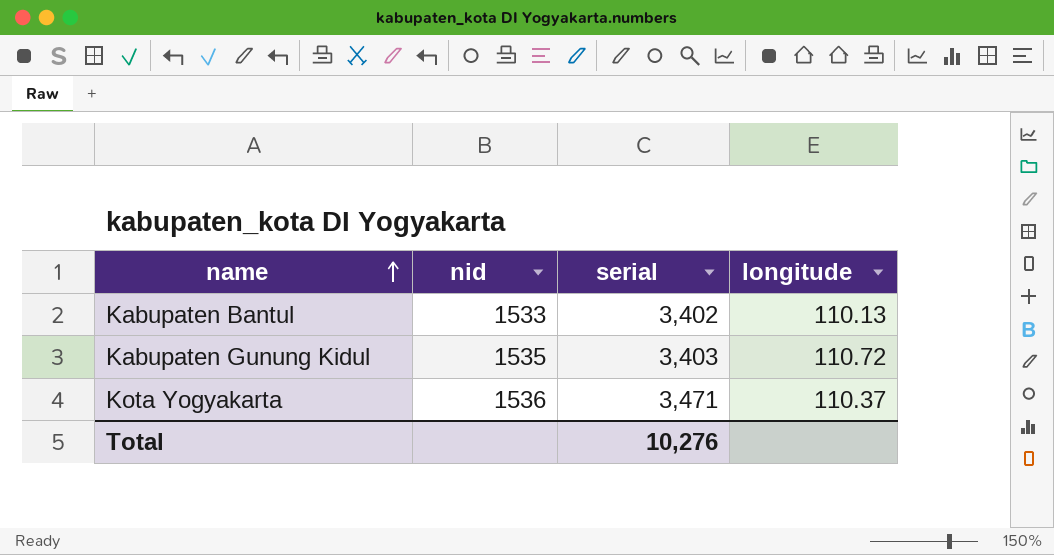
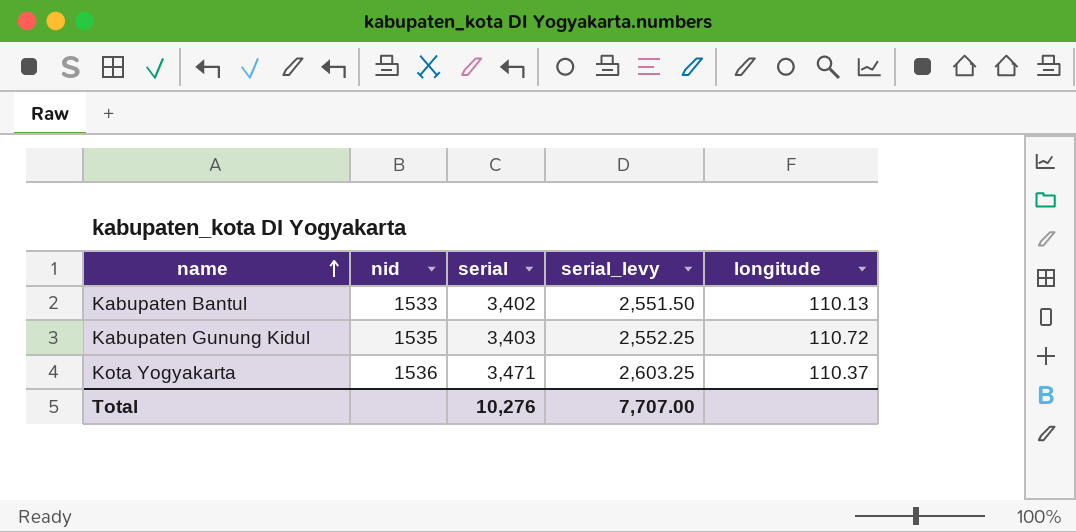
column serial_levy | formula: none -> [serial] * 0.75

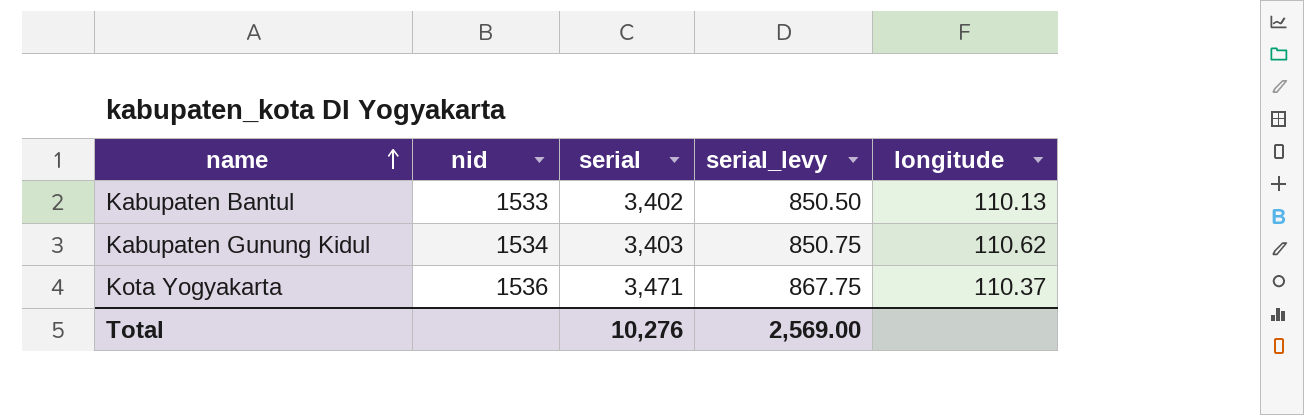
column serial_levy | formula: [serial] * 0.75 -> [serial] * 0.25
Kabupaten Gunung Kidul | nid: 1535 -> 1534
Kabupaten Gunung Kidul | longitude: 110.72 -> 110.62
Total | serial_levy: 7,707.00 -> 2,569.00

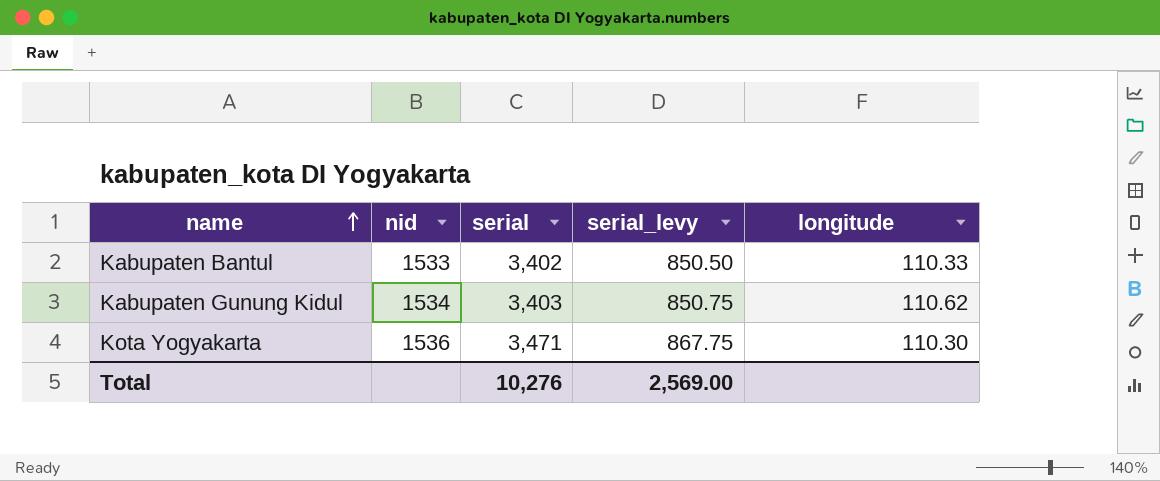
Kabupaten Bantul | longitude: 110.13 -> 110.33
Kota Yogyakarta | longitude: 110.37 -> 110.30

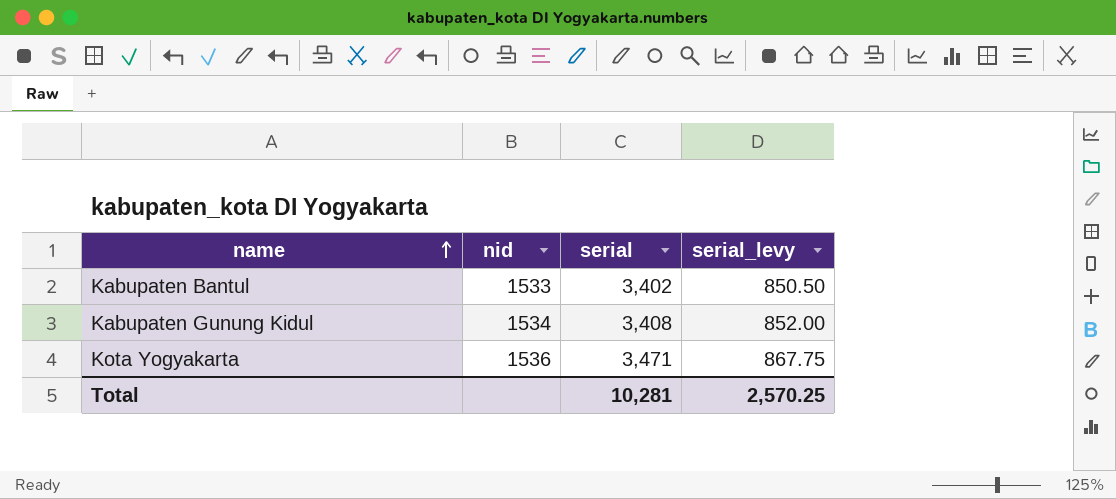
column longitude | position: 5 -> none
Kabupaten Gunung Kidul | serial: 3,403 -> 3,408
Kabupaten Gunung Kidul | serial_levy: 850.75 -> 852.00
Total | serial: 10,276 -> 10,281
Total | serial_levy: 2,569.00 -> 2,570.25

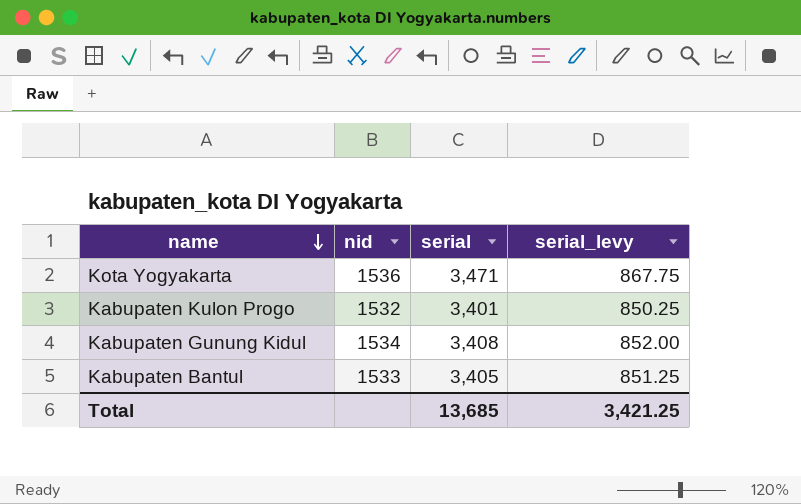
row order: name ascending -> name descending
row Kabupaten Kulon Progo: none -> 1532 | 3,401 | 850.25
Kabupaten Bantul | serial: 3,402 -> 3,405
Kabupaten Bantul | serial_levy: 850.50 -> 851.25
Total | serial: 10,281 -> 13,685
Total | serial_levy: 2,570.25 -> 3,421.25

